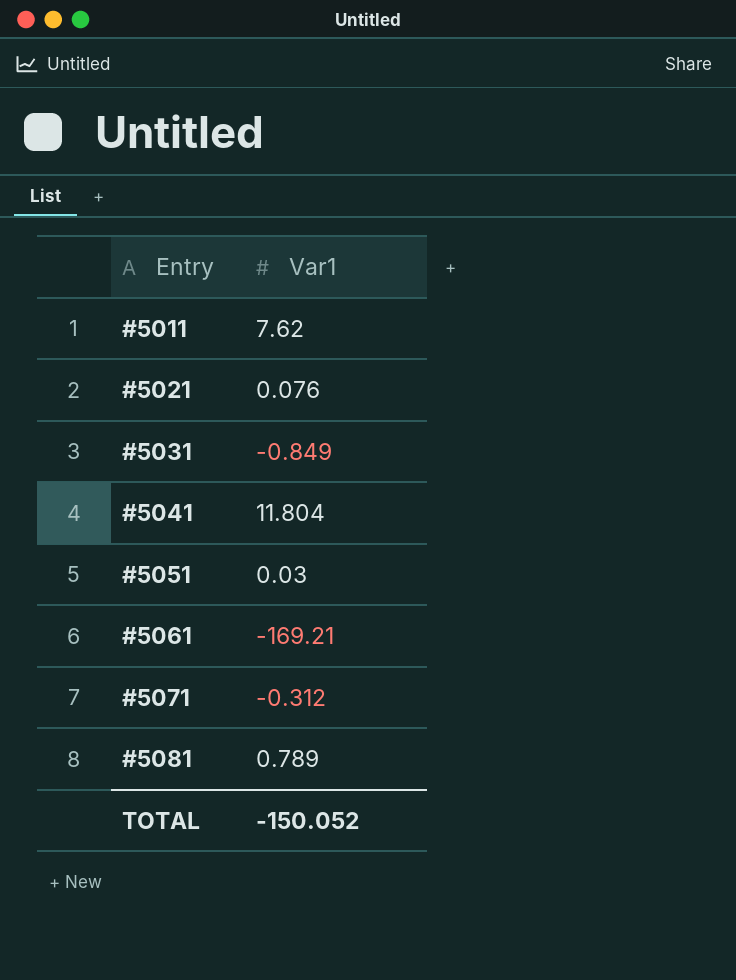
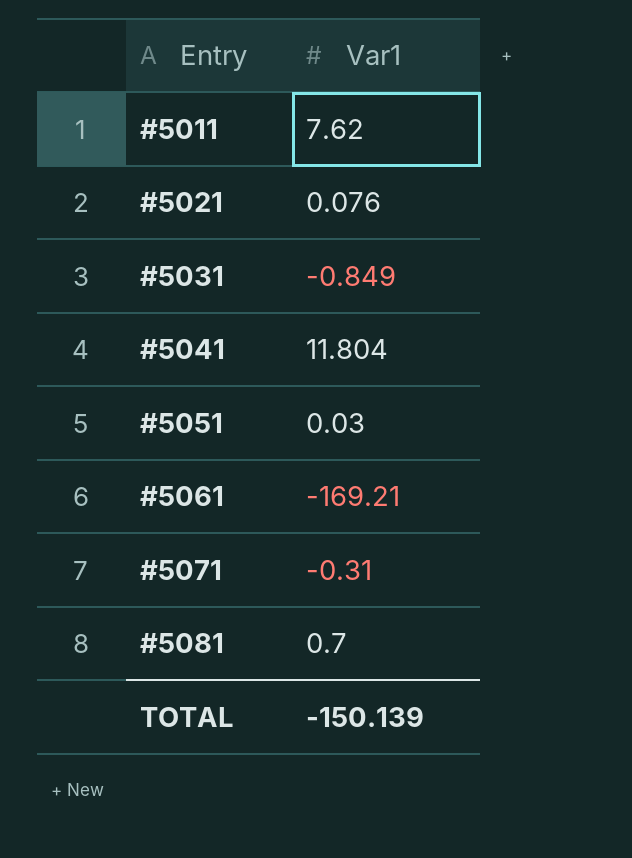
#5071 | Var1: -0.312 -> -0.31
#5081 | Var1: 0.789 -> 0.7
TOTAL | Var1: -150.052 -> -150.139

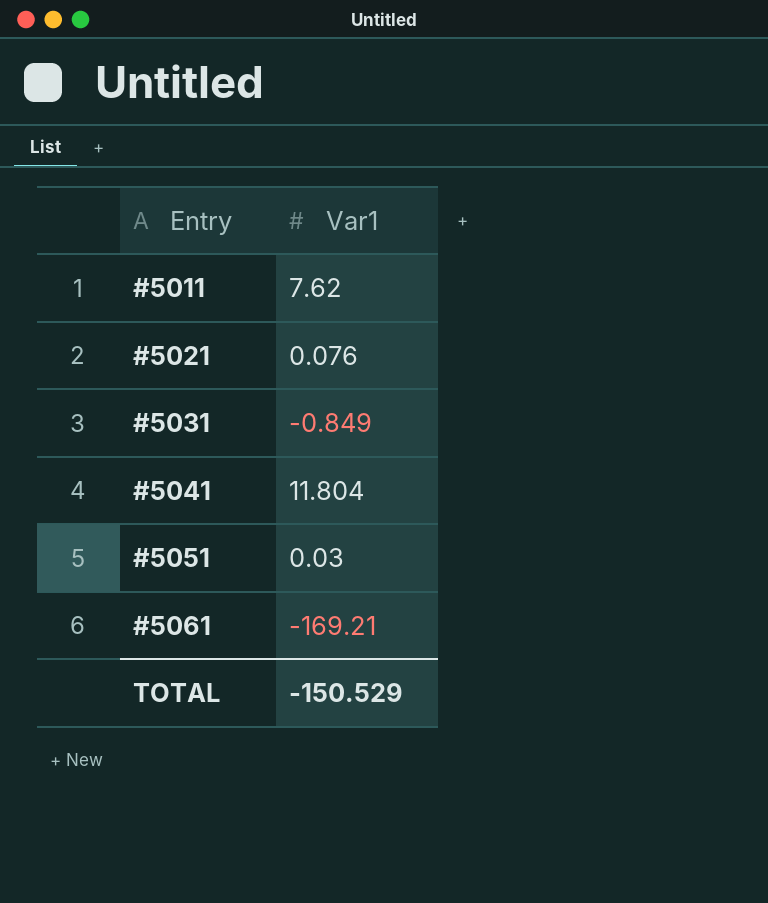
row #5071: -0.31 -> none
row #5081: 0.7 -> none
TOTAL | Var1: -150.139 -> -150.529

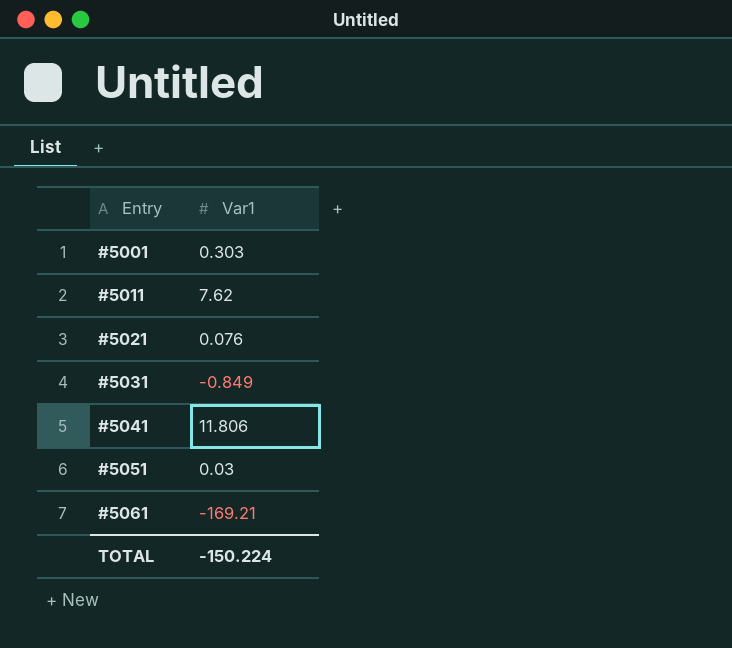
row #5001: none -> 0.303
#5041 | Var1: 11.804 -> 11.806
TOTAL | Var1: -150.529 -> -150.224

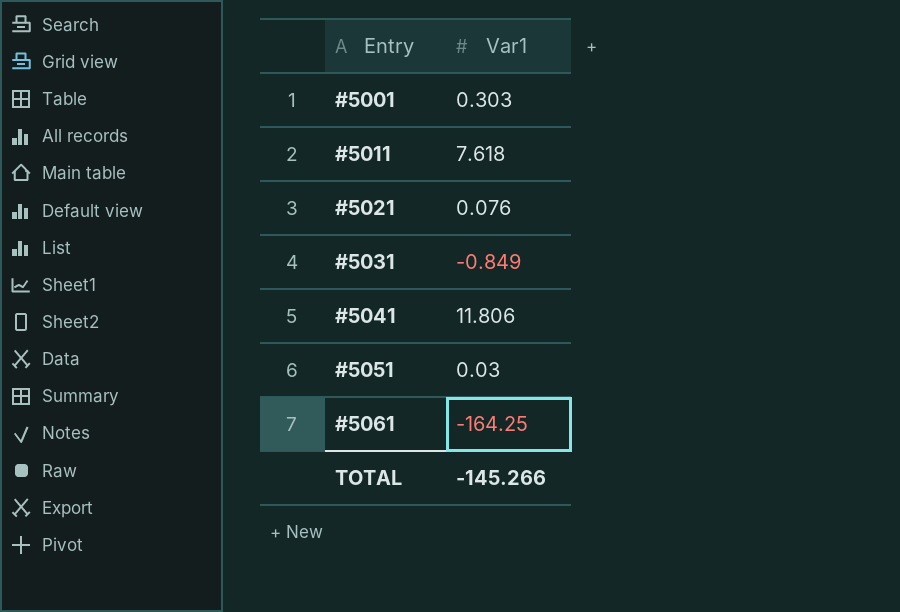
#5011 | Var1: 7.62 -> 7.618
#5061 | Var1: -169.21 -> -164.25
TOTAL | Var1: -150.224 -> -145.266

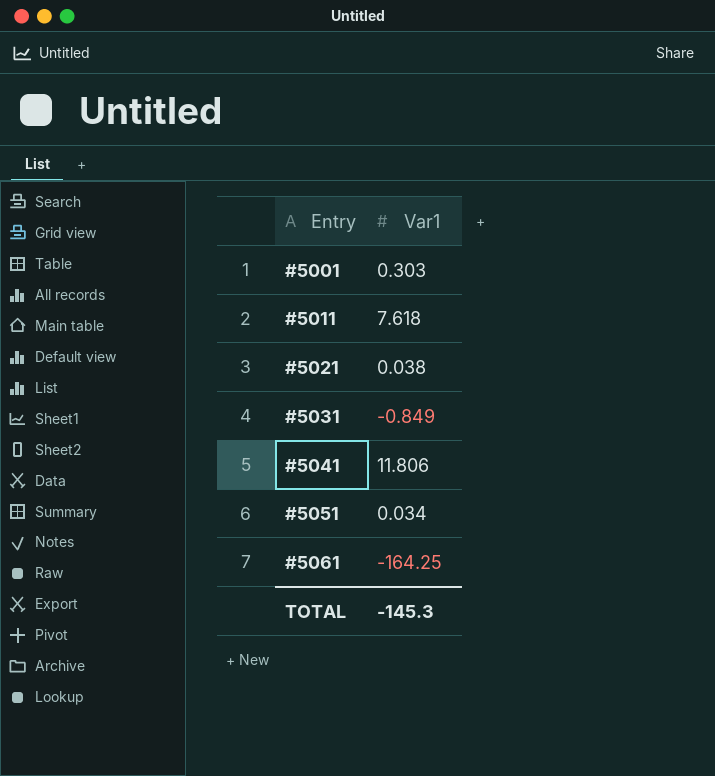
#5021 | Var1: 0.076 -> 0.038
#5051 | Var1: 0.03 -> 0.034
TOTAL | Var1: -145.266 -> -145.3

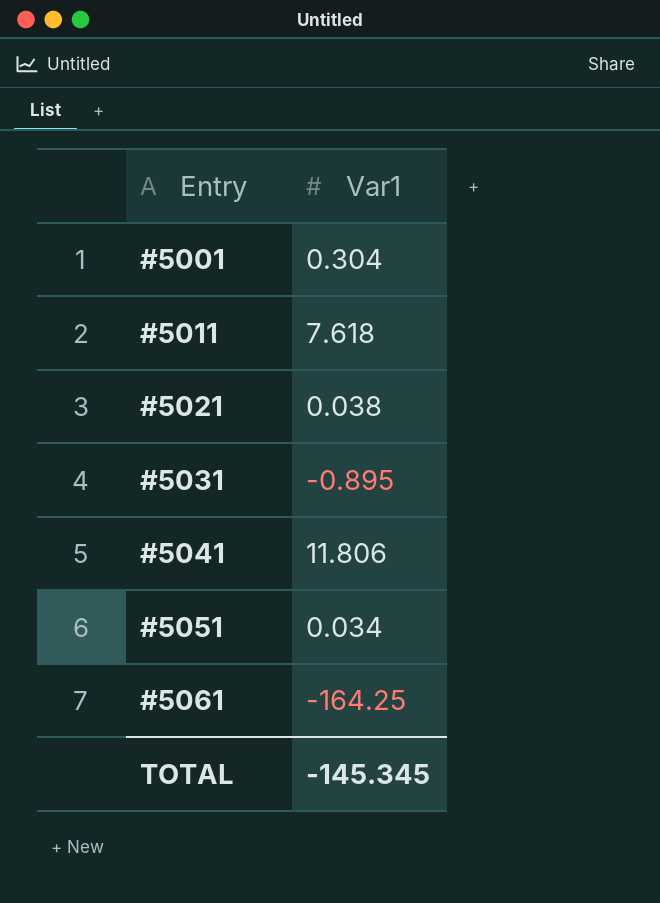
#5001 | Var1: 0.303 -> 0.304
#5031 | Var1: -0.849 -> -0.895
TOTAL | Var1: -145.3 -> -145.345

